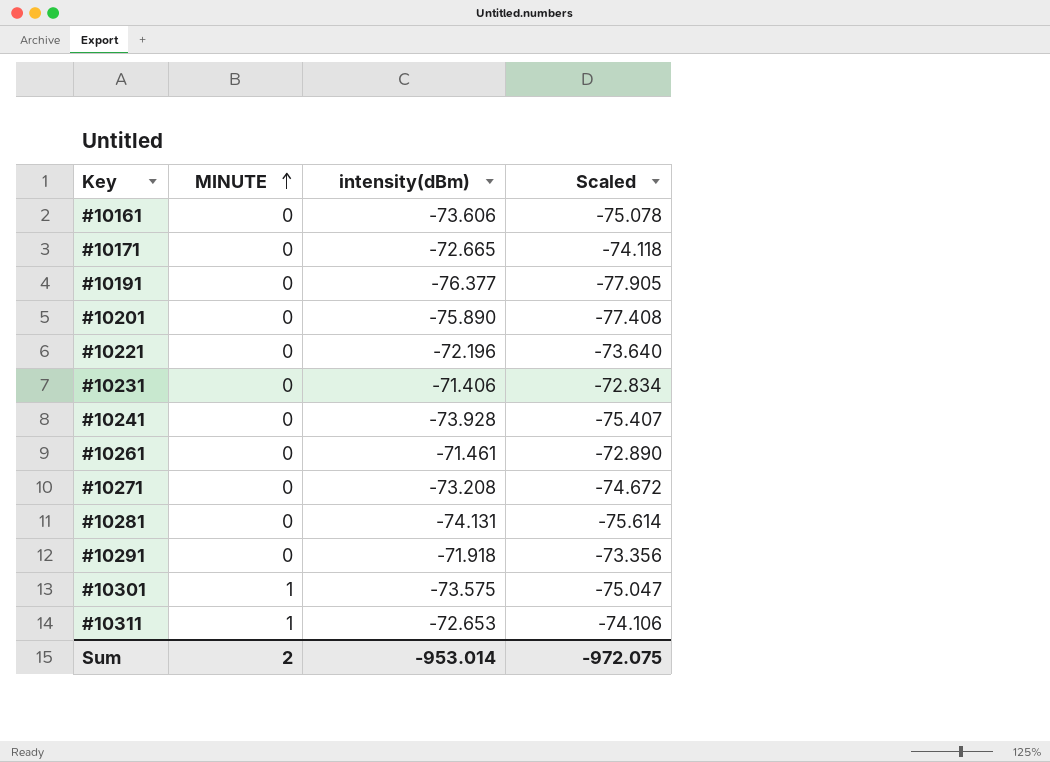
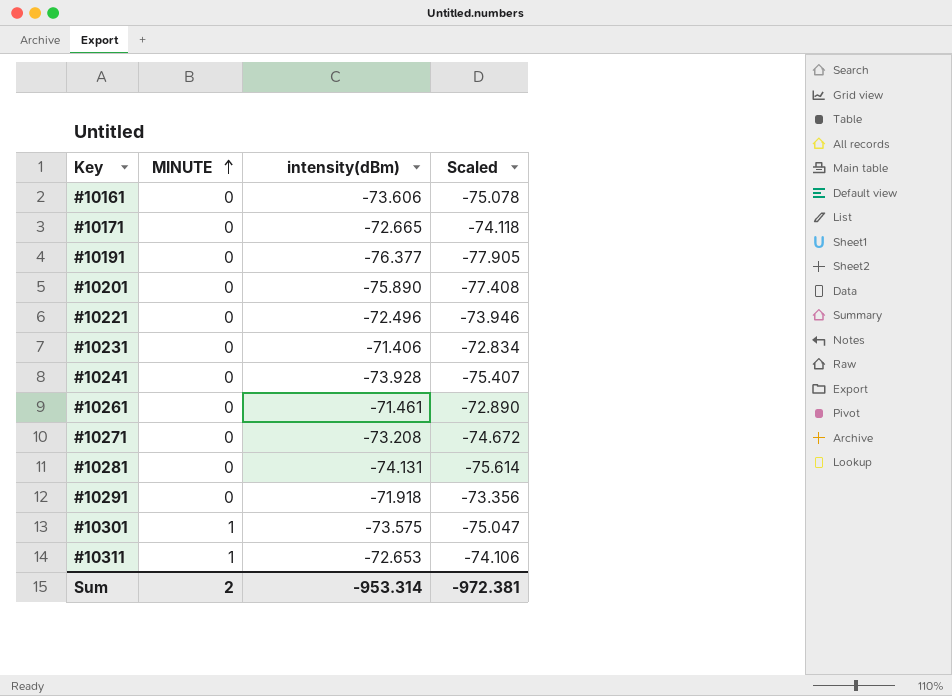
#10221 | intensity(dBm): -72.196 -> -72.496
#10221 | Scaled: -73.640 -> -73.946
Sum | intensity(dBm): -953.014 -> -953.314
Sum | Scaled: -972.075 -> -972.381

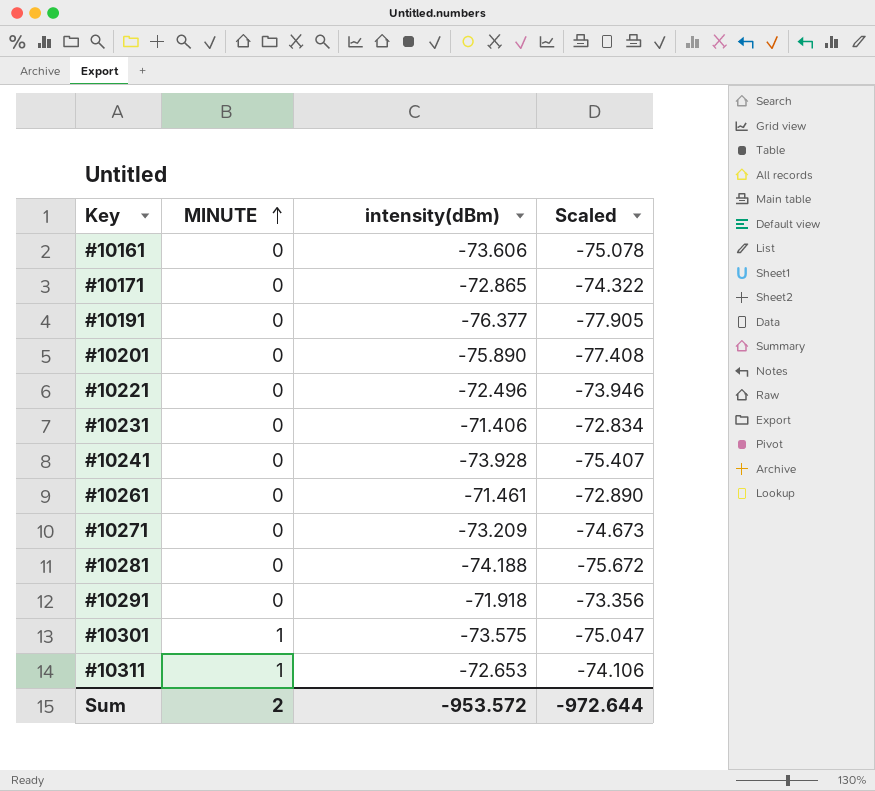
#10171 | intensity(dBm): -72.665 -> -72.865
#10171 | Scaled: -74.118 -> -74.322
#10271 | intensity(dBm): -73.208 -> -73.209
#10271 | Scaled: -74.672 -> -74.673
#10281 | intensity(dBm): -74.131 -> -74.188
#10281 | Scaled: -75.614 -> -75.672
Sum | intensity(dBm): -953.314 -> -953.572
Sum | Scaled: -972.381 -> -972.644

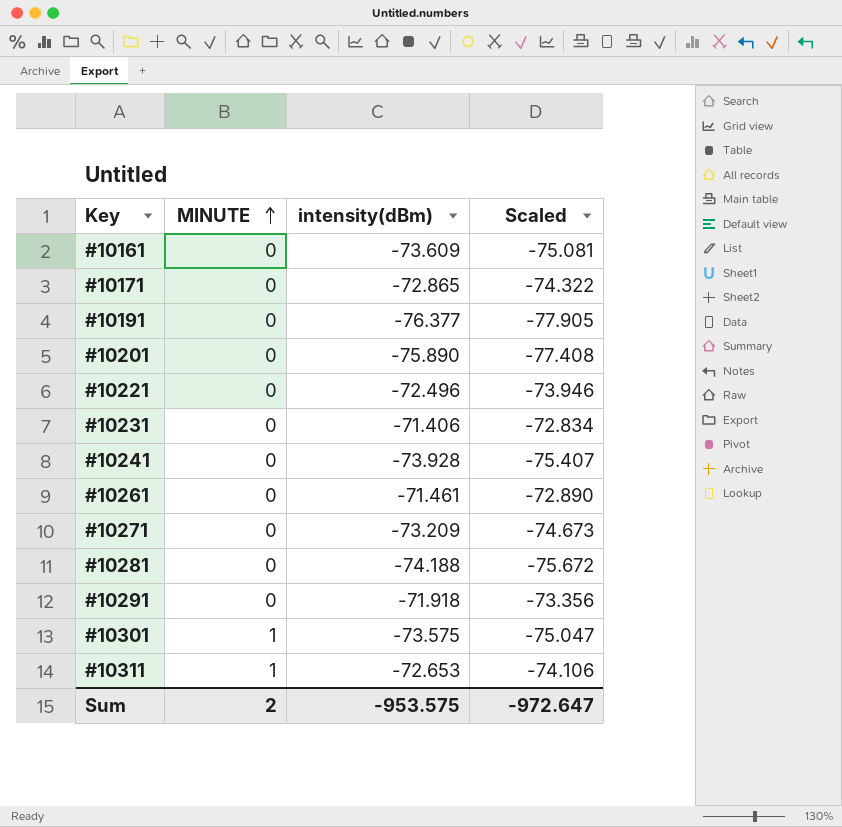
#10161 | intensity(dBm): -73.606 -> -73.609
#10161 | Scaled: -75.078 -> -75.081
Sum | intensity(dBm): -953.572 -> -953.575
Sum | Scaled: -972.644 -> -972.647

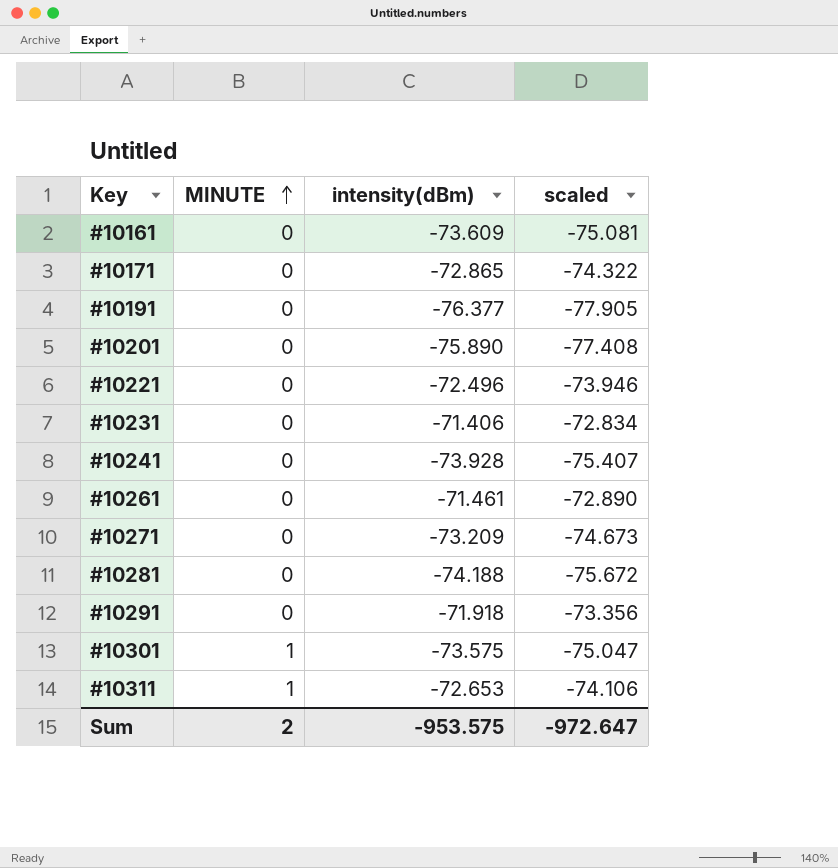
column name: Scaled -> scaled

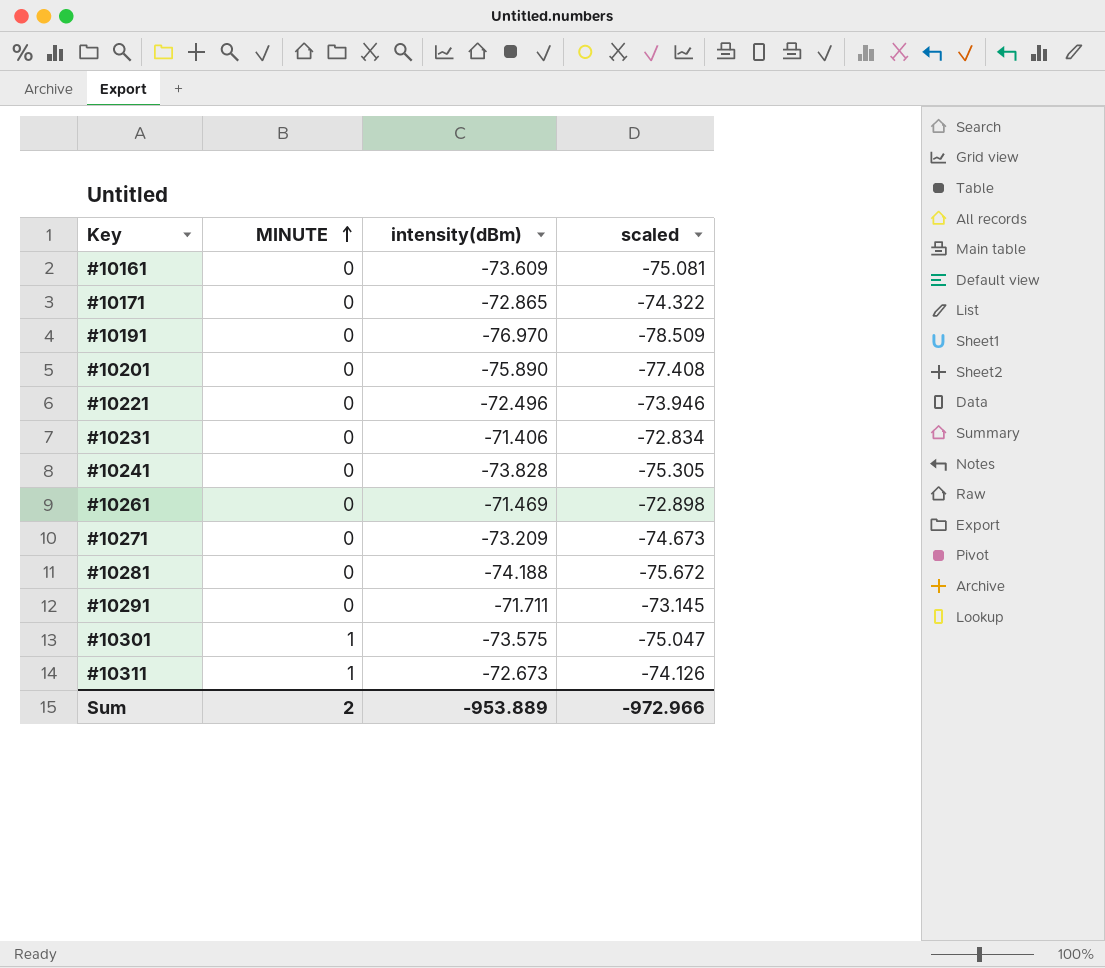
#10191 | intensity(dBm): -76.377 -> -76.970
#10191 | scaled: -77.905 -> -78.509
#10241 | intensity(dBm): -73.928 -> -73.828
#10241 | scaled: -75.407 -> -75.305
#10261 | intensity(dBm): -71.461 -> -71.469
#10261 | scaled: -72.890 -> -72.898
#10291 | intensity(dBm): -71.918 -> -71.711
#10291 | scaled: -73.356 -> -73.145
#10311 | intensity(dBm): -72.653 -> -72.673
#10311 | scaled: -74.106 -> -74.126
Sum | intensity(dBm): -953.575 -> -953.889
Sum | scaled: -972.647 -> -972.966

